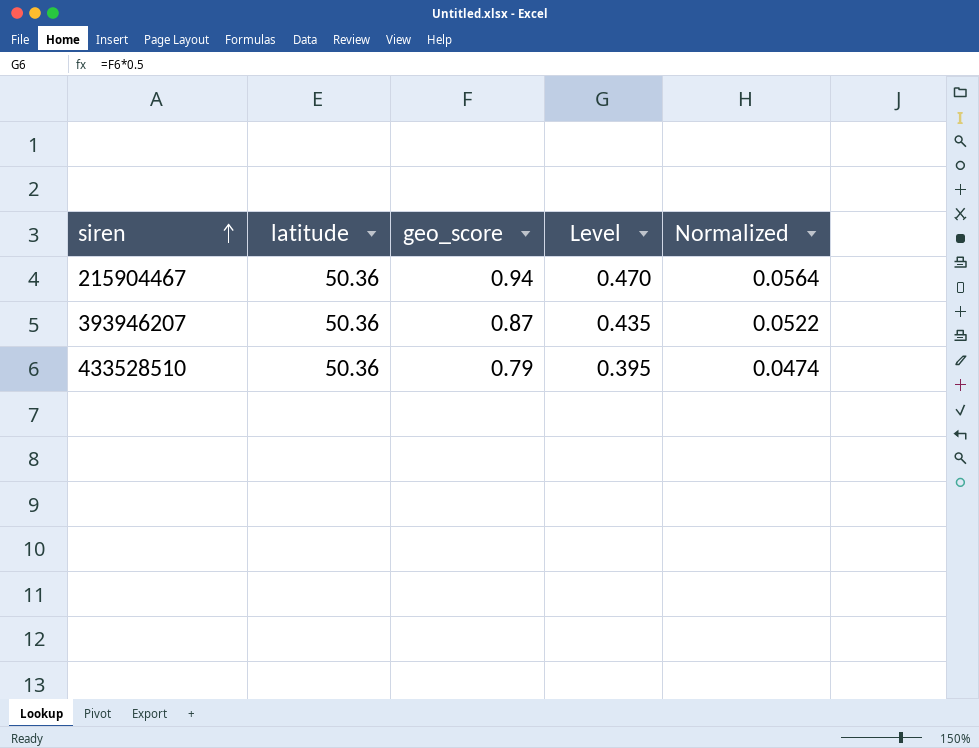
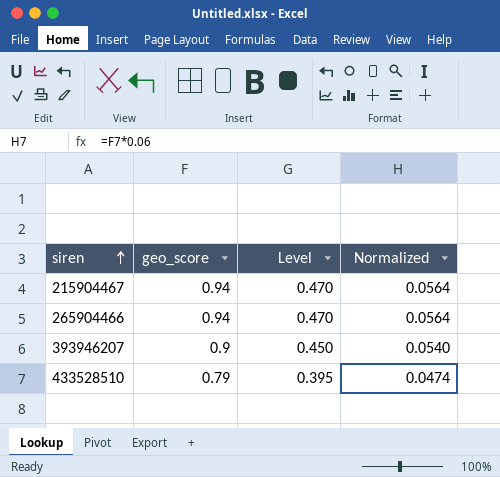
column latitude | position: 2 -> none
row 265904466: none -> 0.94 | 0.470 | 0.0564
393946207 | geo_score: 0.87 -> 0.9
393946207 | Level: 0.435 -> 0.450
393946207 | Normalized: 0.0522 -> 0.0540

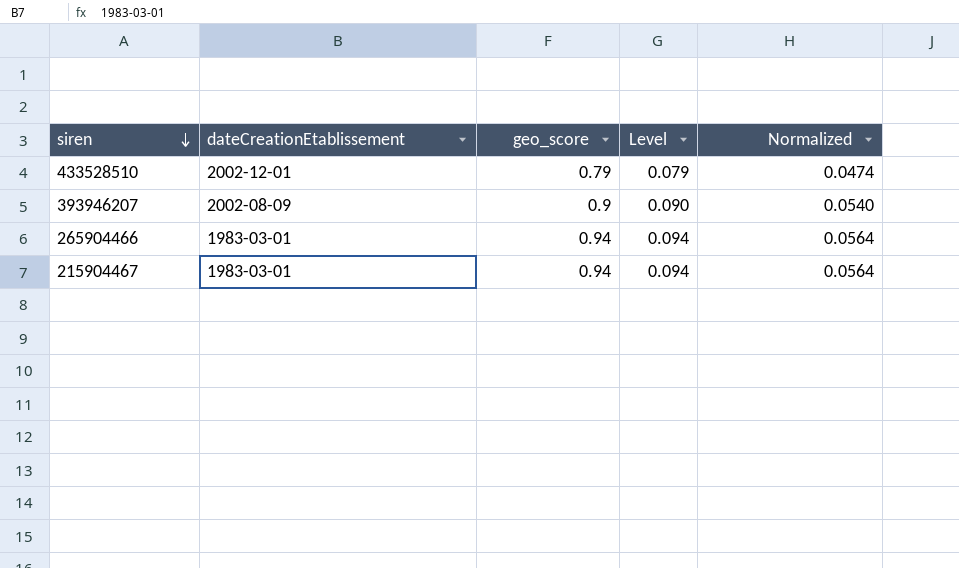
row order: siren ascending -> siren descending
column dateCreationEtablissement | position: none -> 2
column Level | formula: [geo_score] * 0.5 -> [geo_score] * 0.1

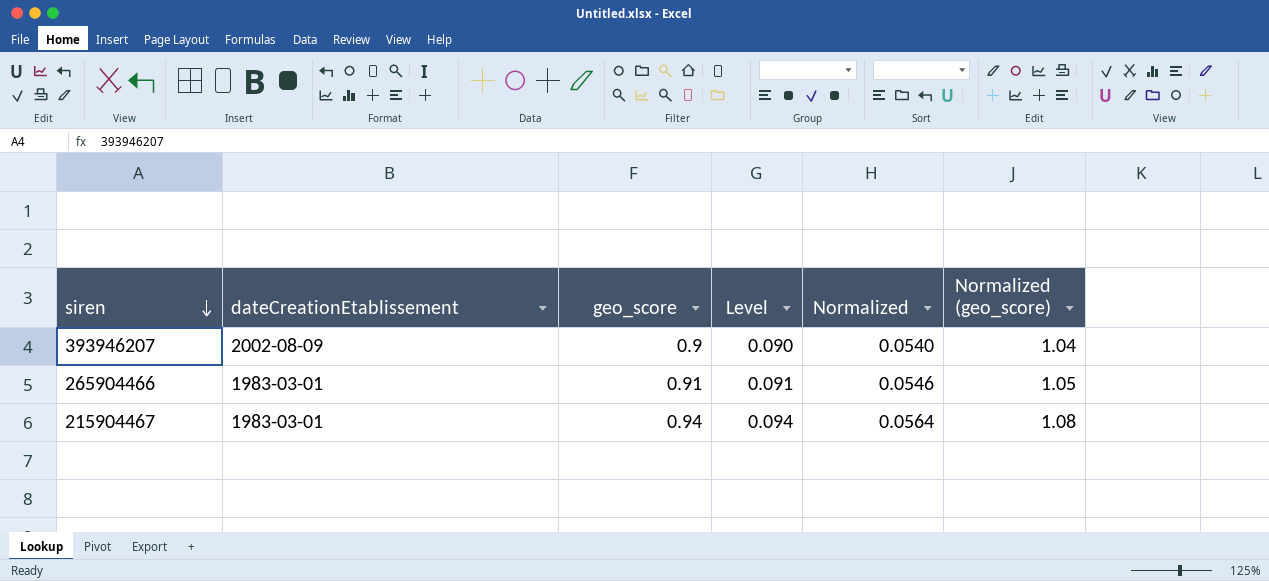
column Normalized (geo_score) | formula: none -> [geo_score] * 1.15
row 433528510: 2002-12-01 | 0.79 | 0.079 | 0.0474 -> none
265904466 | geo_score: 0.94 -> 0.91
265904466 | Level: 0.094 -> 0.091
265904466 | Normalized: 0.0564 -> 0.0546

